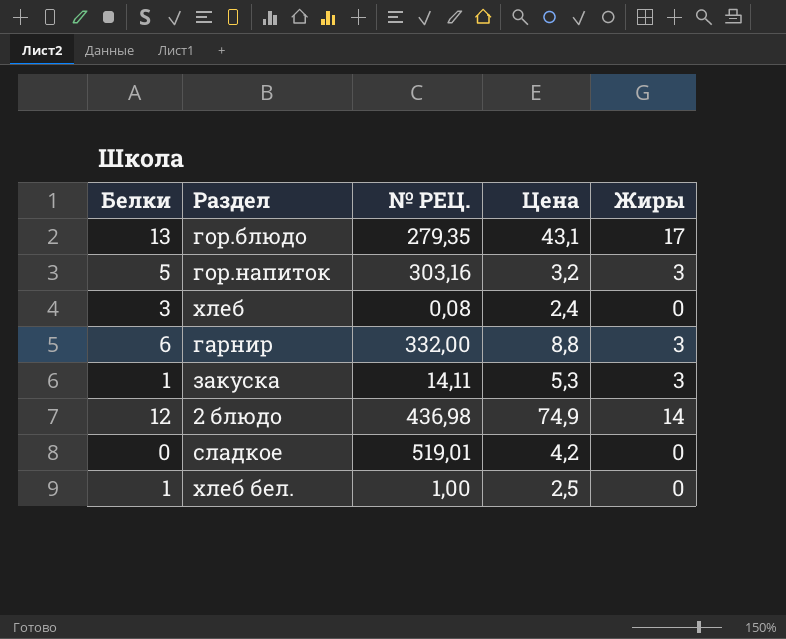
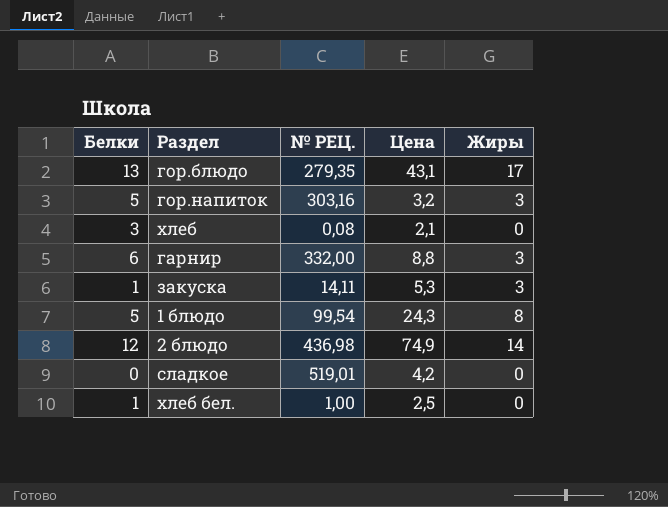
хлеб | Цена: 2,4 -> 2,1
row 1 блюдо: none -> 5 | 99,54 | 24,3 | 8

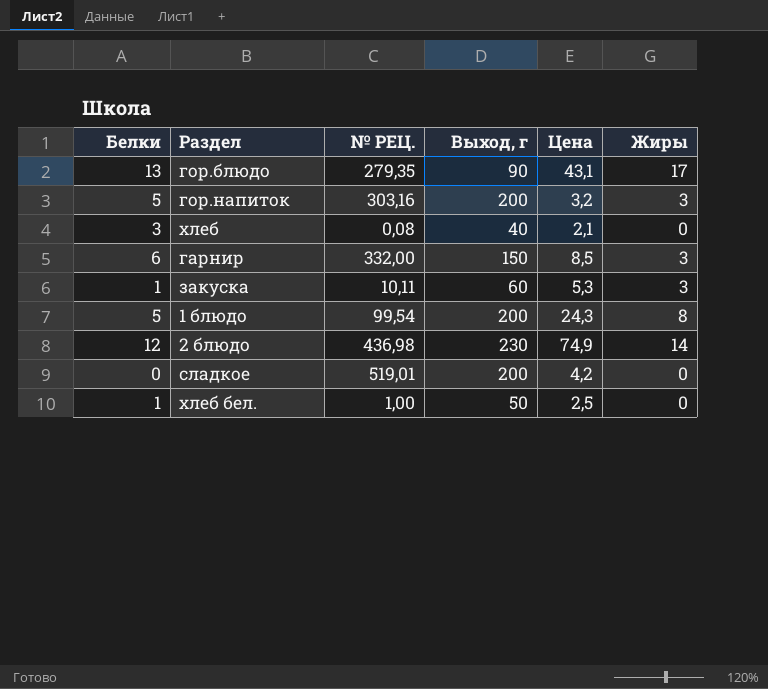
column Выход, г | position: none -> 4
гарнир | Цена: 8,8 -> 8,5
закуска | № РЕЦ.: 14,11 -> 10,11

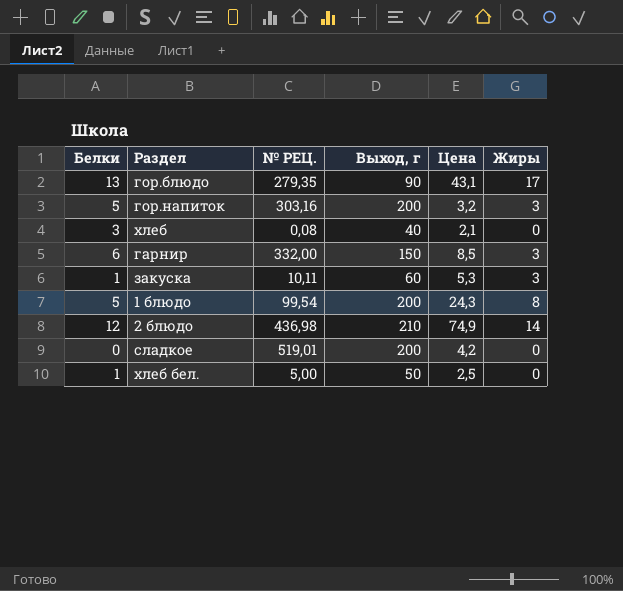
2 блюдо | Выход, г: 230 -> 210
хлеб бел. | № РЕЦ.: 1,00 -> 5,00

